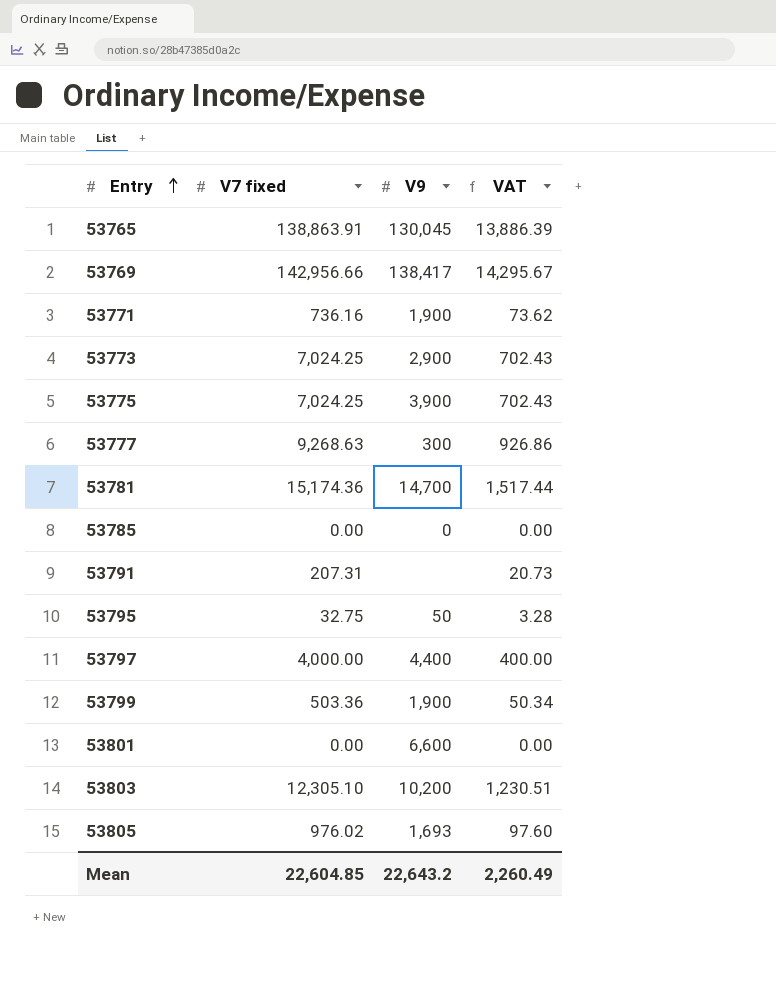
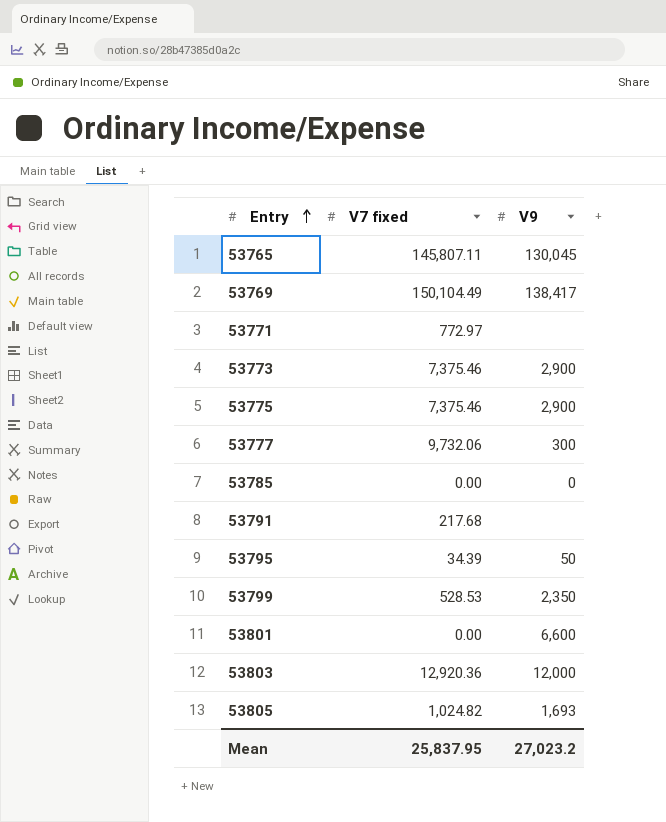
column VAT | formula: [V7 fixed] * 0.1 -> none
row 53781: 15,174.36 | 14,700 | 1,517.44 -> none
row 53797: 4,000.00 | 4,400 | 400.00 -> none
53765 | V7 fixed: 138,863.91 -> 145,807.11
53769 | V7 fixed: 142,956.66 -> 150,104.49
53771 | V7 fixed: 736.16 -> 772.97
53771 | V9: 1,900 -> none
53773 | V7 fixed: 7,024.25 -> 7,375.46
53775 | V7 fixed: 7,024.25 -> 7,375.46
53775 | V9: 3,900 -> 2,900
53777 | V7 fixed: 9,268.63 -> 9,732.06
53791 | V7 fixed: 207.31 -> 217.68
53795 | V7 fixed: 32.75 -> 34.39
53799 | V7 fixed: 503.36 -> 528.53
53799 | V9: 1,900 -> 2,350
53803 | V7 fixed: 12,305.10 -> 12,920.36
53803 | V9: 10,200 -> 12,000
53805 | V7 fixed: 976.02 -> 1,024.82
Mean | V7 fixed: 22,604.85 -> 25,837.95
Mean | V9: 22,643.2 -> 27,023.2

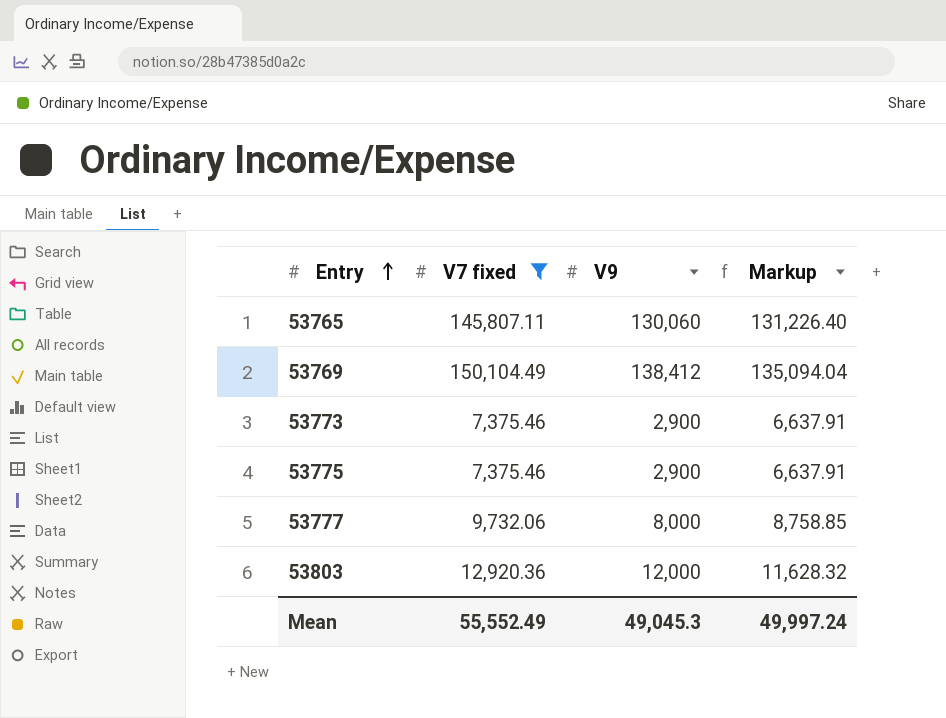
filter: none -> V7 fixed >= 7,375.46
column Markup | formula: none -> [V7 fixed] * 0.9
53765 | V9: 130,045 -> 130,060
53769 | V9: 138,417 -> 138,412
53777 | V9: 300 -> 8,000
Mean | V7 fixed: 25,837.95 -> 55,552.49
Mean | V9: 27,023.2 -> 49,045.3

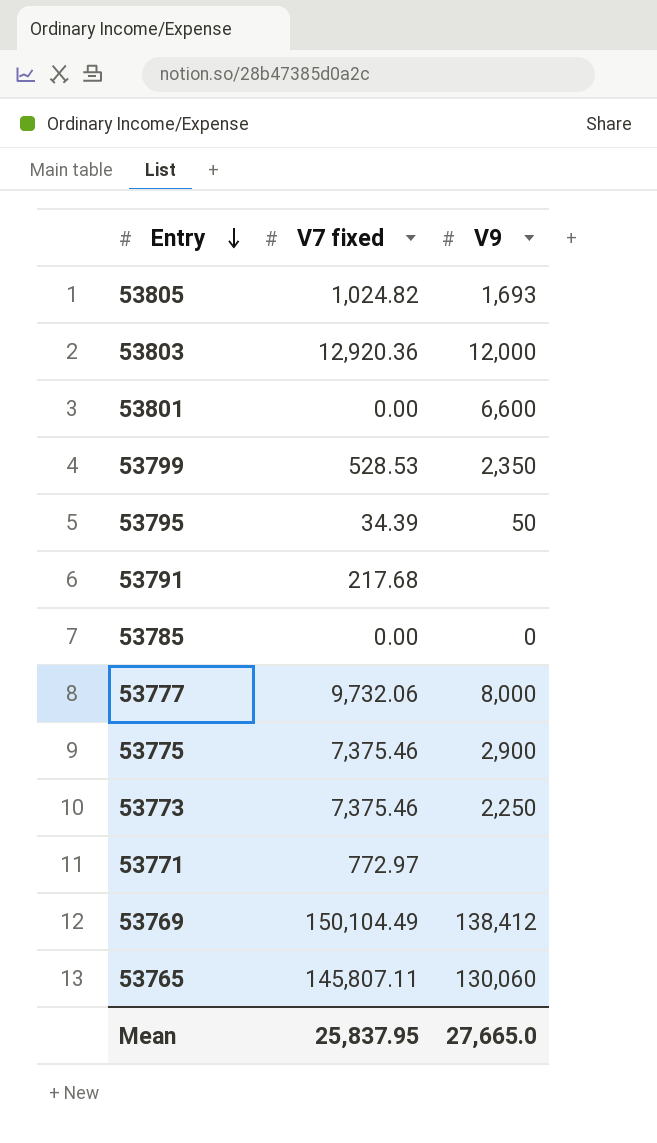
filter: V7 fixed >= 7,375.46 -> none
row order: Entry ascending -> Entry descending
column Markup | formula: [V7 fixed] * 0.9 -> none
53773 | V9: 2,900 -> 2,250
Mean | V7 fixed: 55,552.49 -> 25,837.95
Mean | V9: 49,045.3 -> 27,665.0

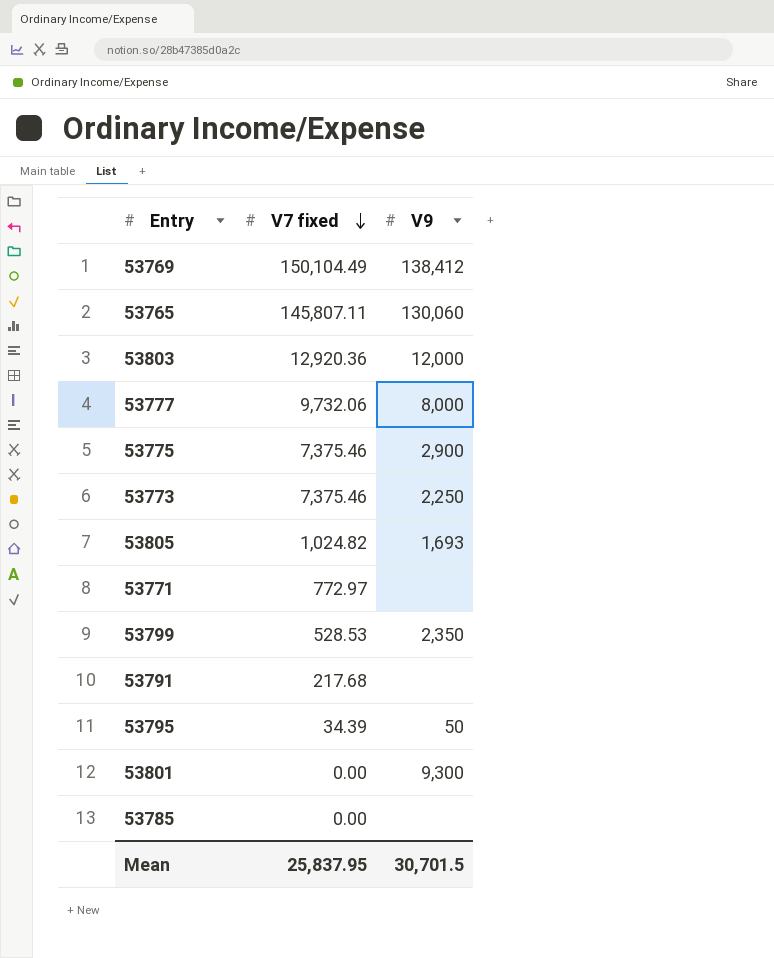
row order: Entry descending -> V7 fixed descending
53801 | V9: 6,600 -> 9,300
53785 | V9: 0 -> none
Mean | V9: 27,665.0 -> 30,701.5

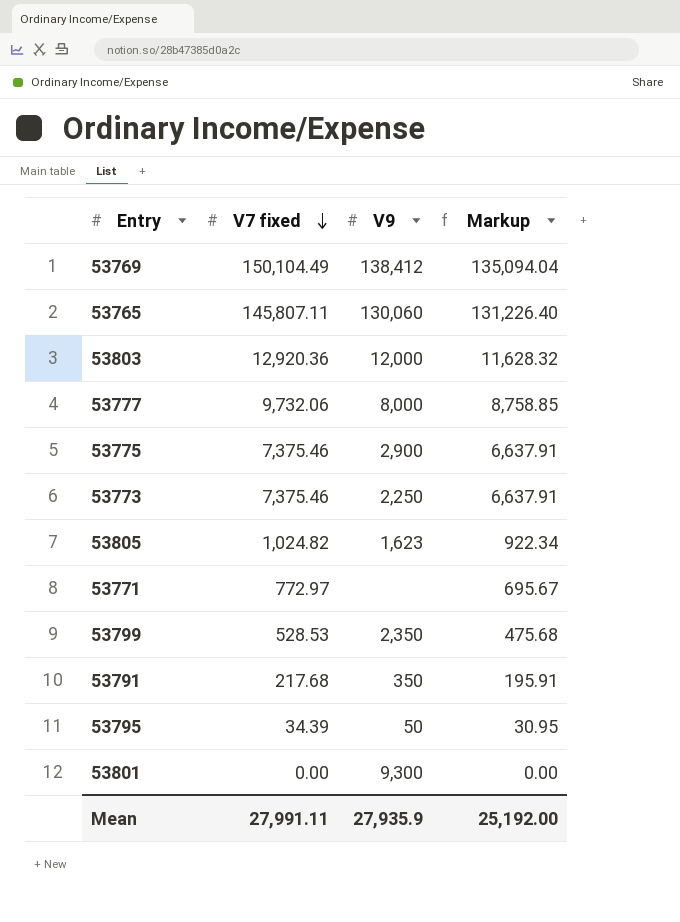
column Markup | formula: none -> [V7 fixed] * 0.9
row 53785: 0.00 | none -> none
53805 | V9: 1,693 -> 1,623
53791 | V9: none -> 350
Mean | V7 fixed: 25,837.95 -> 27,991.11
Mean | V9: 30,701.5 -> 27,935.9

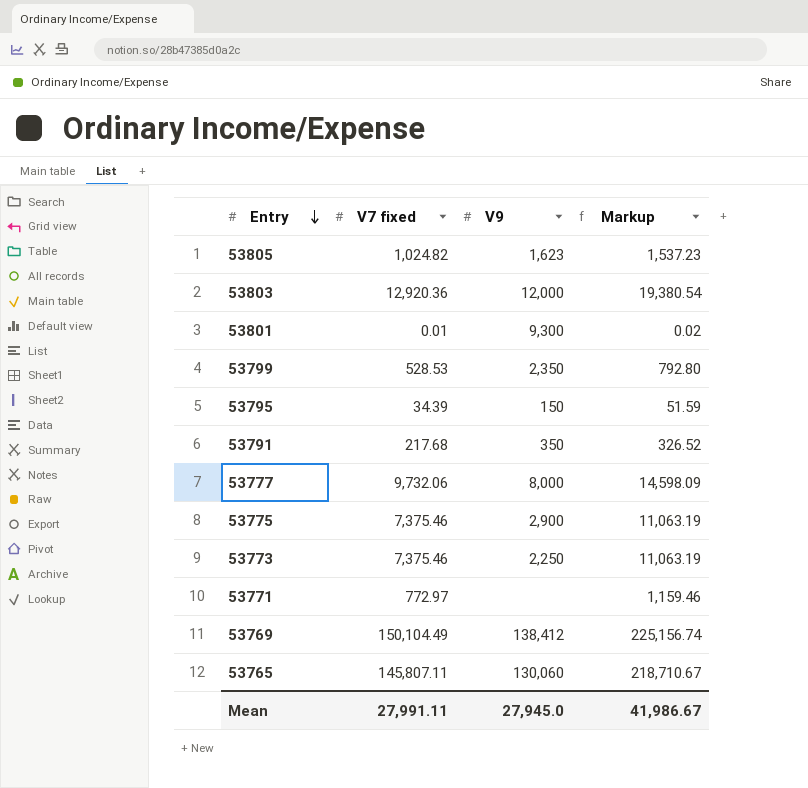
row order: V7 fixed descending -> Entry descending
column Markup | formula: [V7 fixed] * 0.9 -> [V7 fixed] * 1.5
53801 | V7 fixed: 0.00 -> 0.01
53795 | V9: 50 -> 150
Mean | V9: 27,935.9 -> 27,945.0
Mean | Markup: 25,192.00 -> 41,986.67

